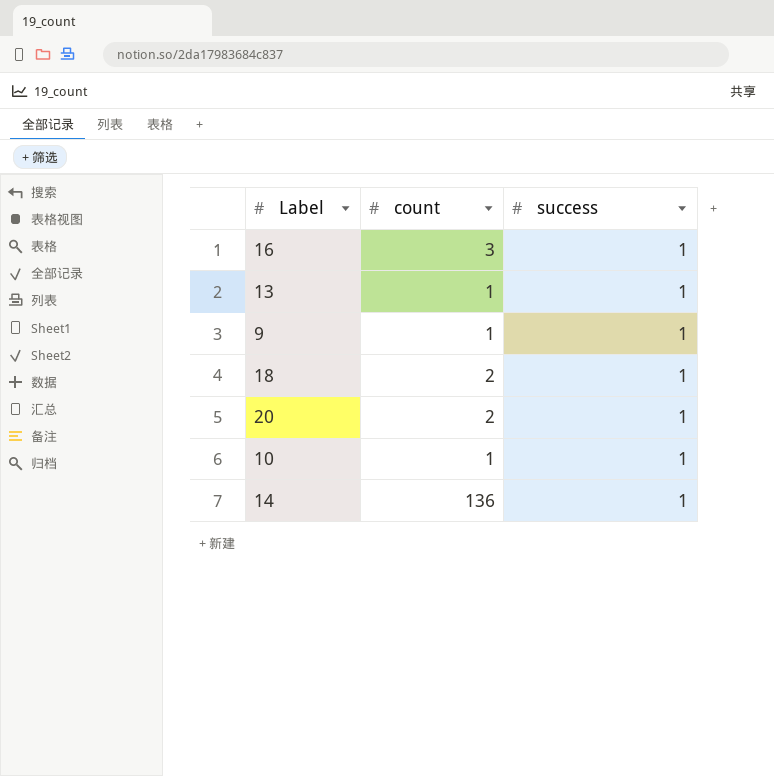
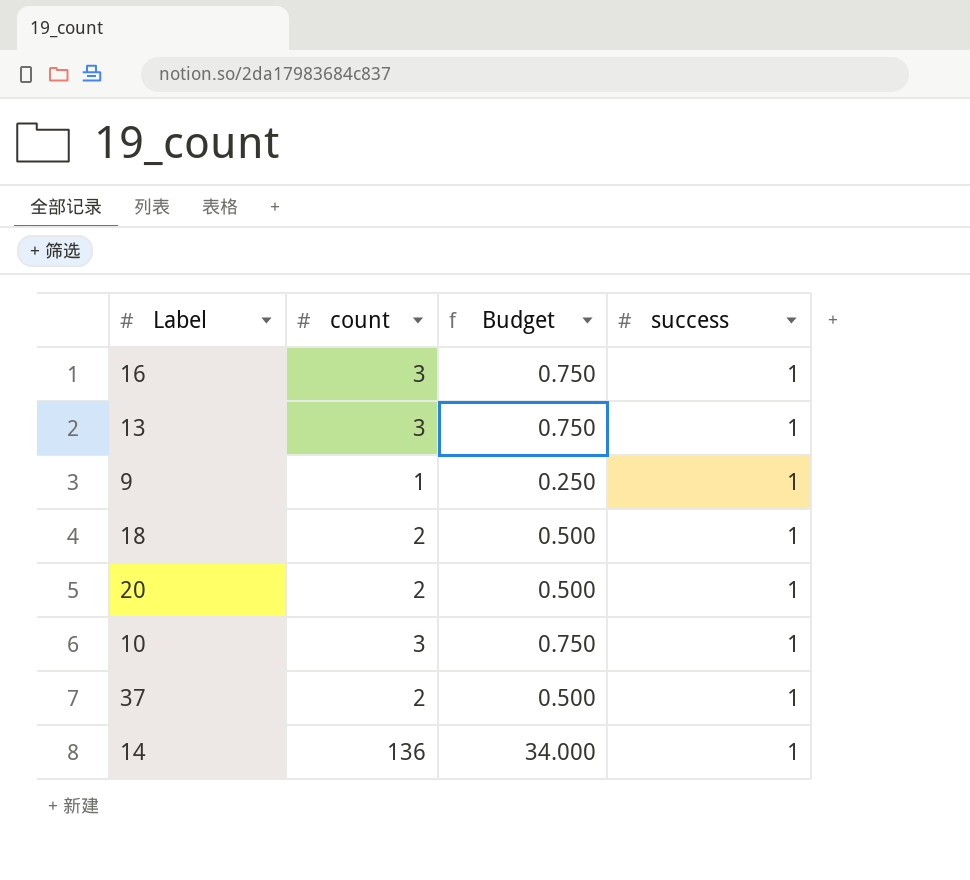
column Budget | formula: none -> [count] * 0.25
13 | count: 1 -> 3
10 | count: 1 -> 3
row 37: none -> 2 | 0.500 | 1

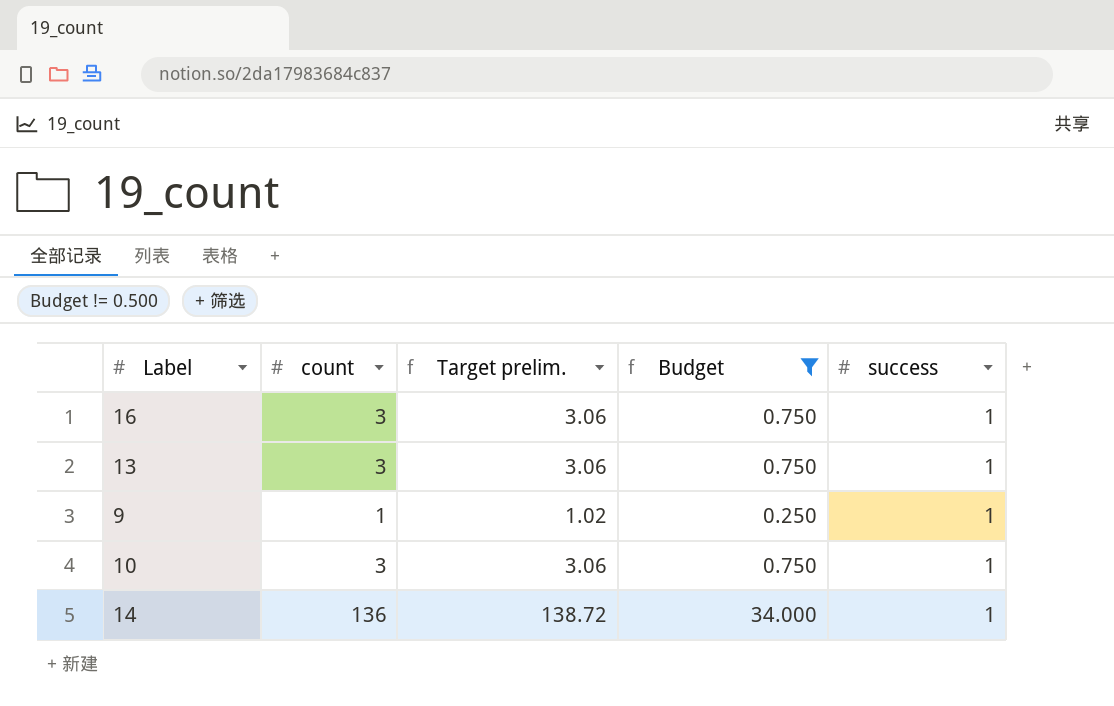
filter: none -> Budget != 0.500
column Target prelim. | formula: none -> [count] * 1.02

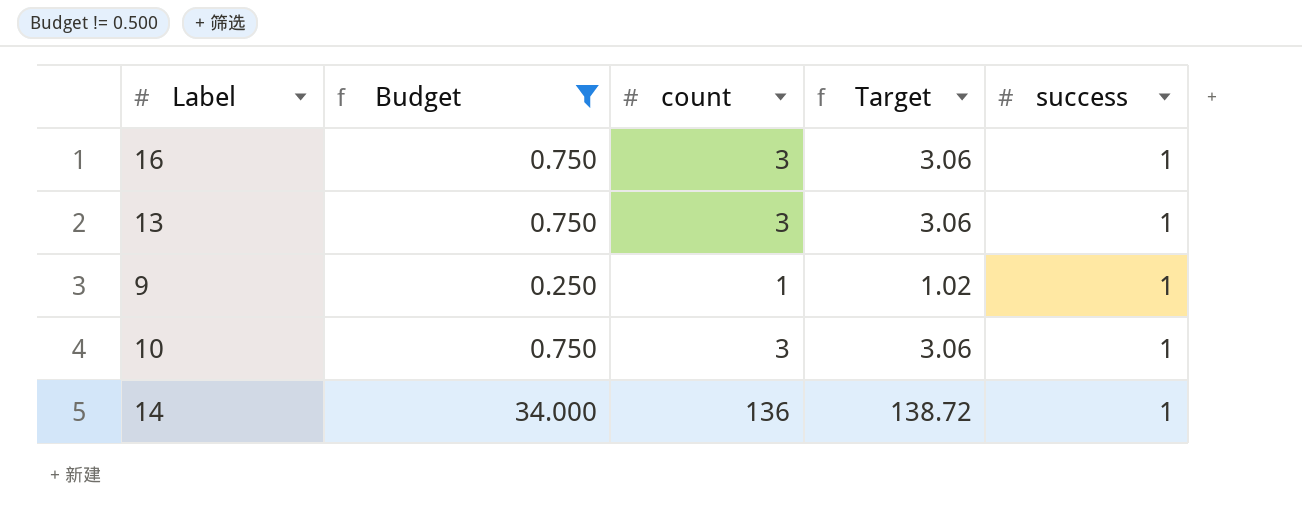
column Budget | position: 4 -> 2
column name: Target prelim. -> Target

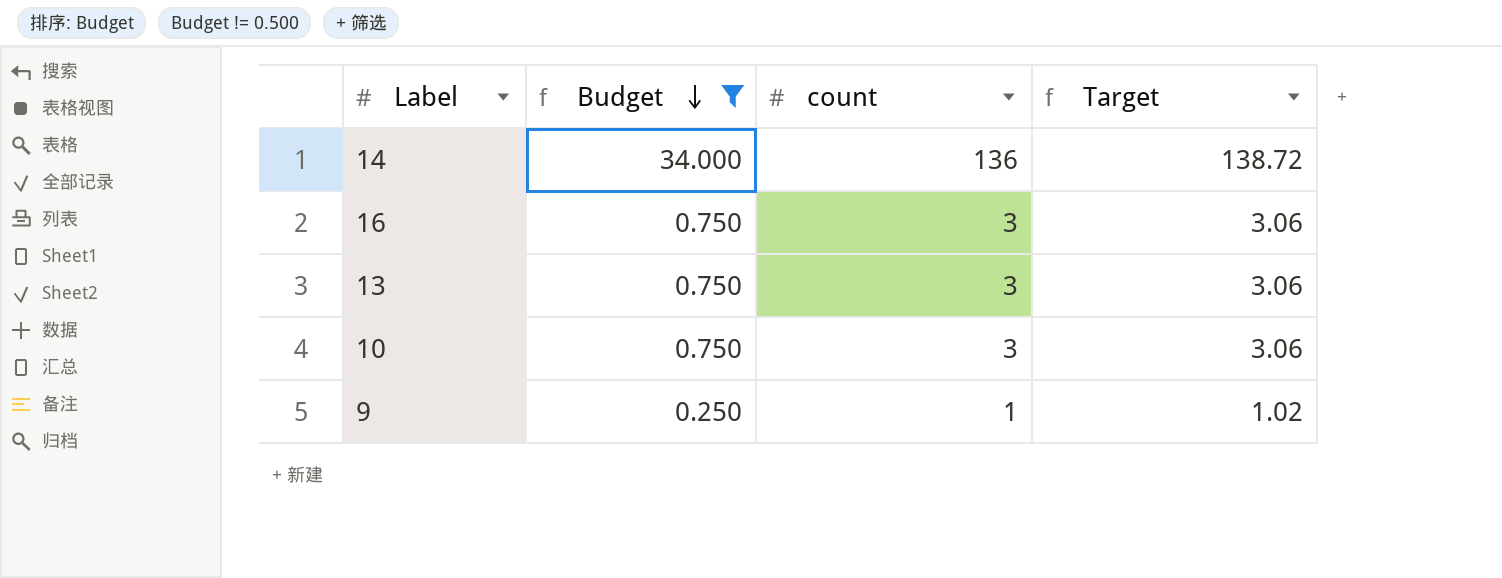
row order: none -> Budget descending
column success | position: 5 -> none

